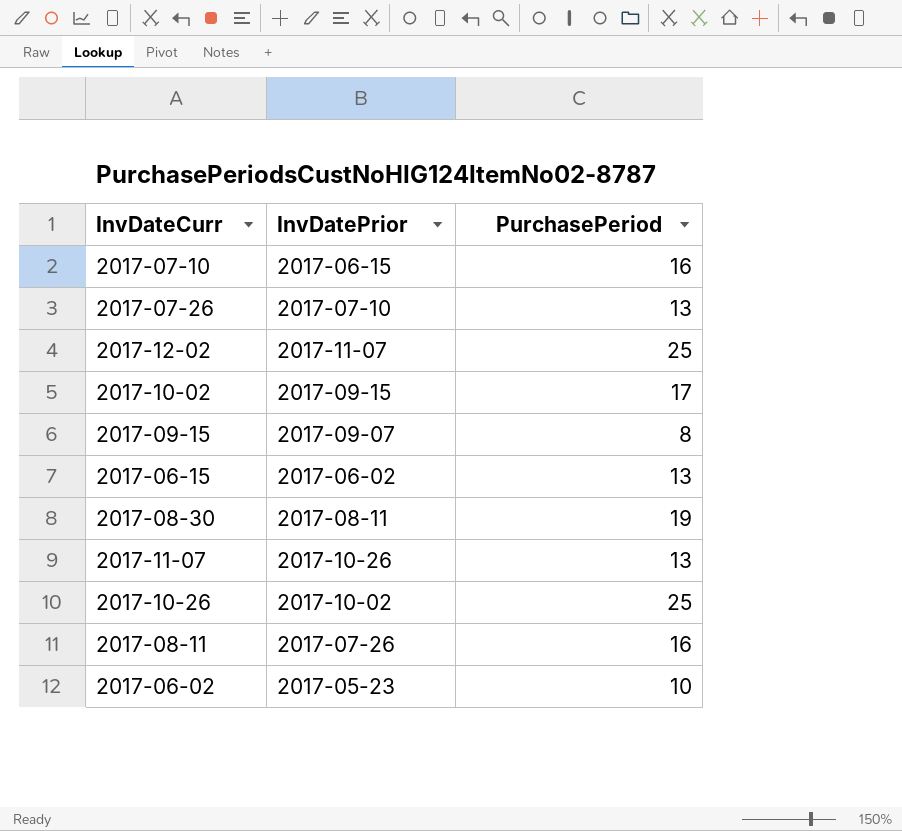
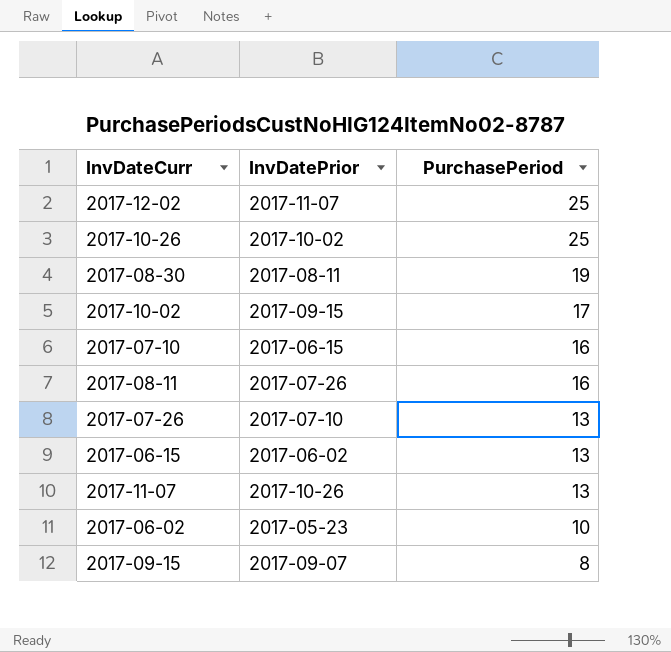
row order: none -> PurchasePeriod descending

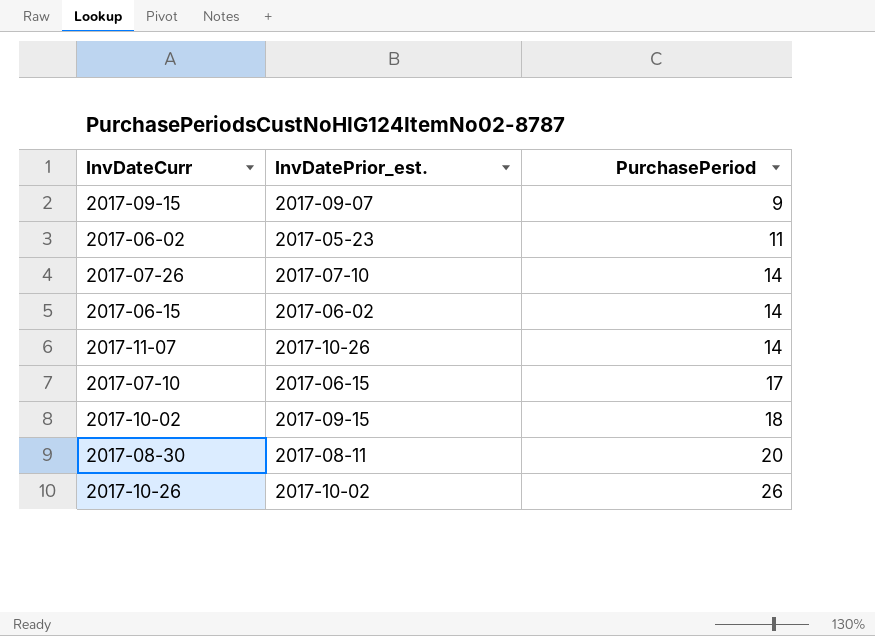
row order: PurchasePeriod descending -> PurchasePeriod ascending
column name: InvDatePrior -> InvDatePrior_est.
row 2017-12-02: 2017-11-07 | 25 -> none
row 2017-08-11: 2017-07-26 | 16 -> none
2017-09-15 | PurchasePeriod: 8 -> 9
2017-06-02 | PurchasePeriod: 10 -> 11
2017-07-26 | PurchasePeriod: 13 -> 14
2017-06-15 | PurchasePeriod: 13 -> 14
2017-11-07 | PurchasePeriod: 13 -> 14
2017-07-10 | PurchasePeriod: 16 -> 17
2017-10-02 | PurchasePeriod: 17 -> 18
2017-08-30 | PurchasePeriod: 19 -> 20
2017-10-26 | PurchasePeriod: 25 -> 26

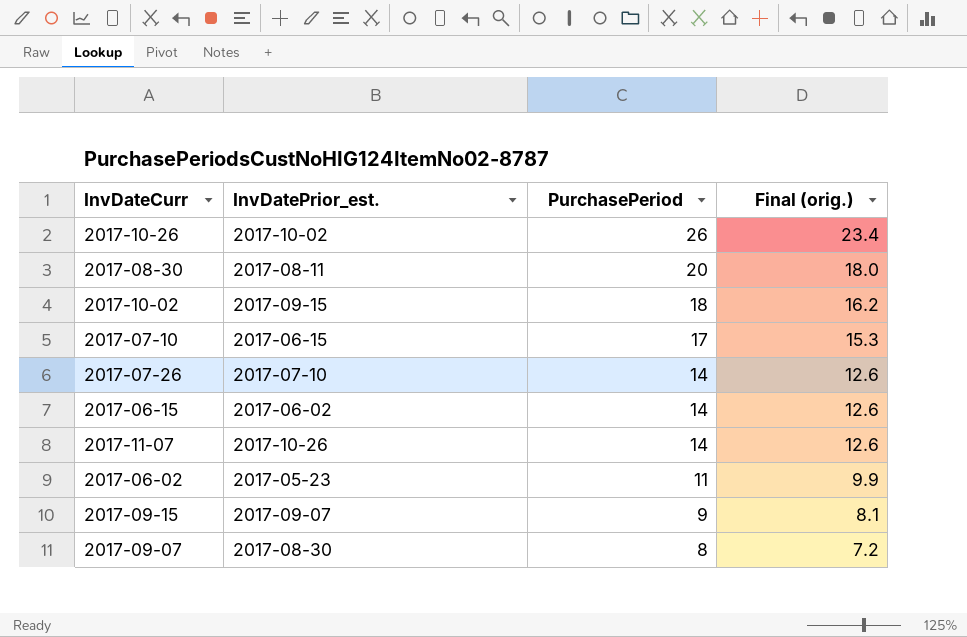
row order: PurchasePeriod ascending -> PurchasePeriod descending
column Final (orig.) | formula: none -> [PurchasePeriod] * 0.9
row 2017-09-07: none -> 2017-08-30 | 8 | 7.2

